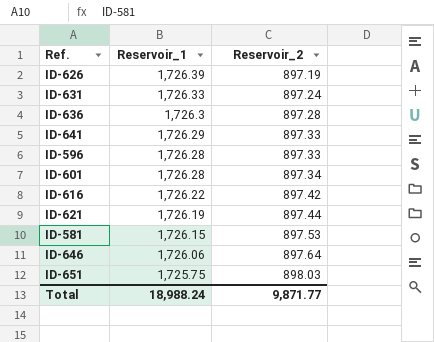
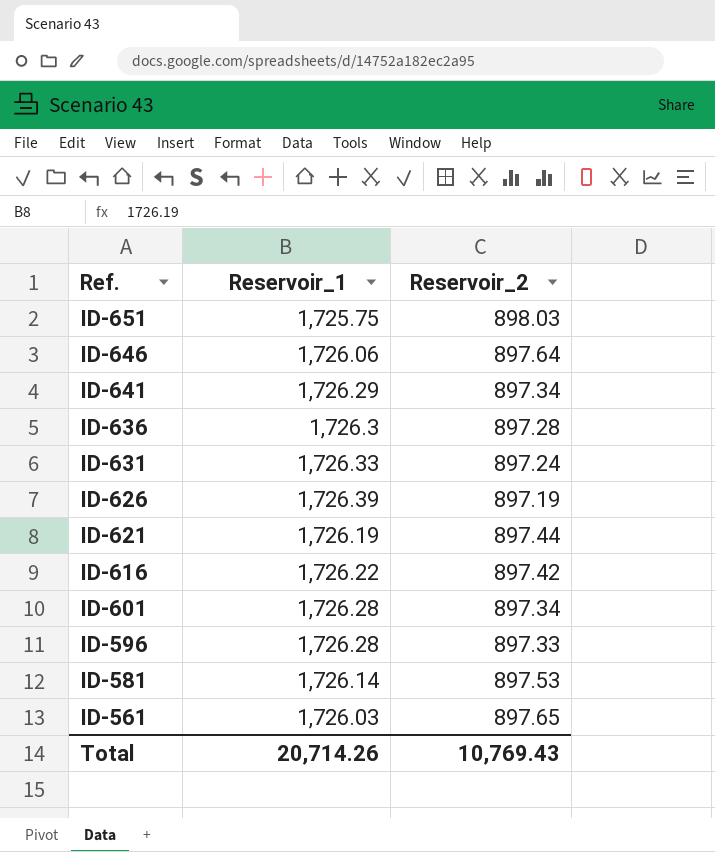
row order: Reservoir_1 descending -> Ref. descending
ID-641 | Reservoir_2: 897.33 -> 897.34
ID-581 | Reservoir_1: 1,726.15 -> 1,726.14
row ID-561: none -> 1,726.03 | 897.65
Total | Reservoir_1: 18,988.24 -> 20,714.26
Total | Reservoir_2: 9,871.77 -> 10,769.43

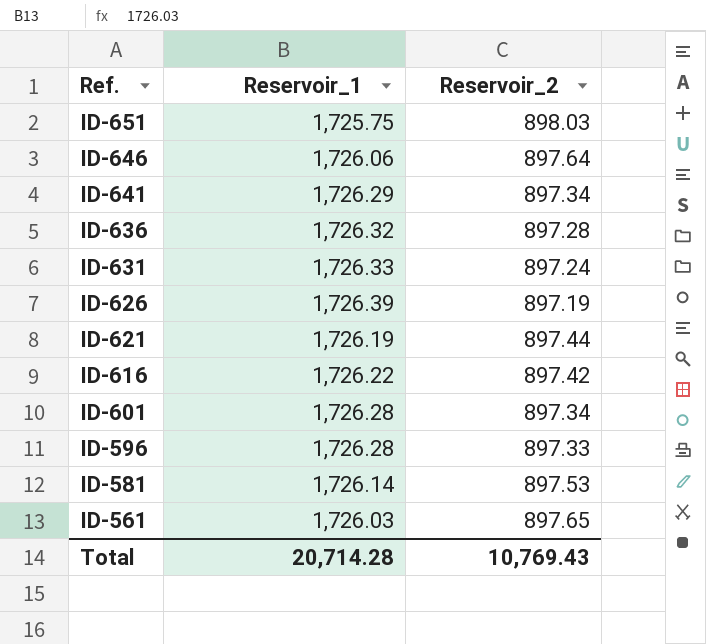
ID-636 | Reservoir_1: 1,726.3 -> 1,726.32
Total | Reservoir_1: 20,714.26 -> 20,714.28

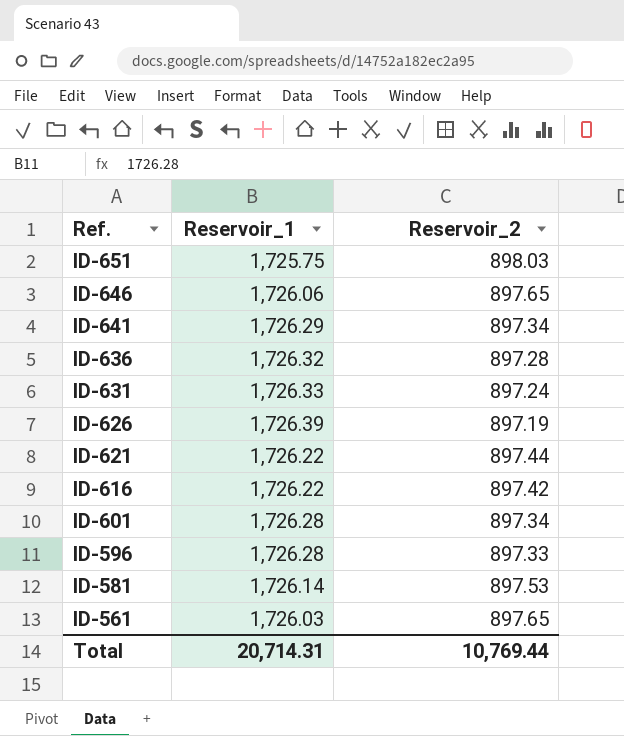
ID-646 | Reservoir_2: 897.64 -> 897.65
ID-621 | Reservoir_1: 1,726.19 -> 1,726.22
Total | Reservoir_1: 20,714.28 -> 20,714.31
Total | Reservoir_2: 10,769.43 -> 10,769.44

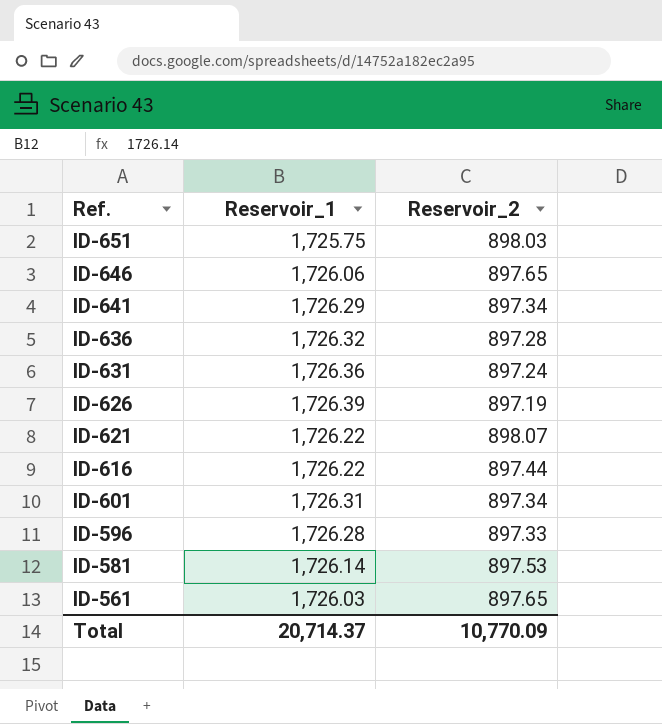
ID-631 | Reservoir_1: 1,726.33 -> 1,726.36
ID-621 | Reservoir_2: 897.44 -> 898.07
ID-616 | Reservoir_2: 897.42 -> 897.44
ID-601 | Reservoir_1: 1,726.28 -> 1,726.31
Total | Reservoir_1: 20,714.31 -> 20,714.37
Total | Reservoir_2: 10,769.44 -> 10,770.09

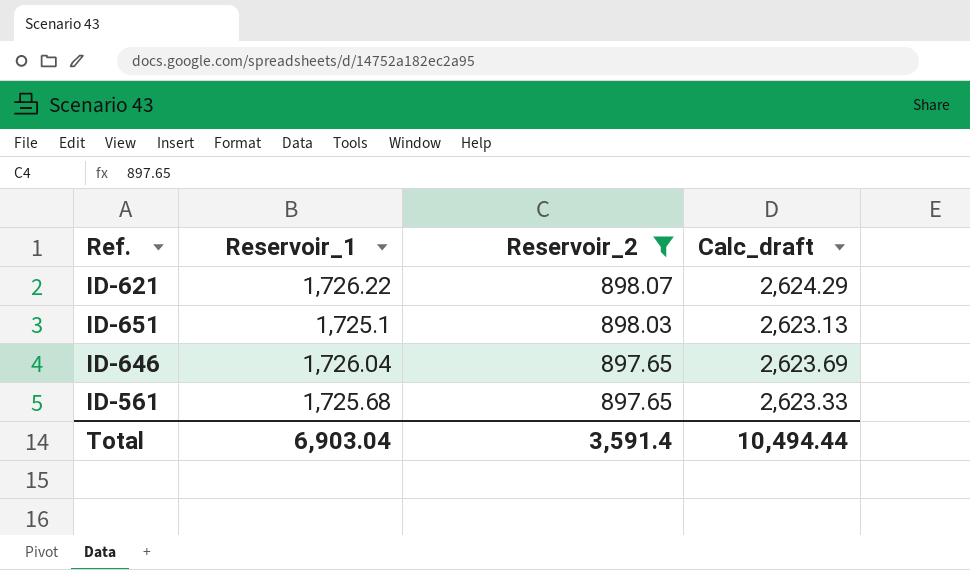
filter: none -> Reservoir_2 >= 897.65
row order: Ref. descending -> Reservoir_2 descending
column Calc_draft | formula: none -> [Reservoir_1] + [Reservoir_2]
ID-651 | Reservoir_1: 1,725.75 -> 1,725.1
ID-646 | Reservoir_1: 1,726.06 -> 1,726.04
ID-561 | Reservoir_1: 1,726.03 -> 1,725.68
Total | Reservoir_1: 20,714.37 -> 6,903.04
Total | Reservoir_2: 10,770.09 -> 3,591.4

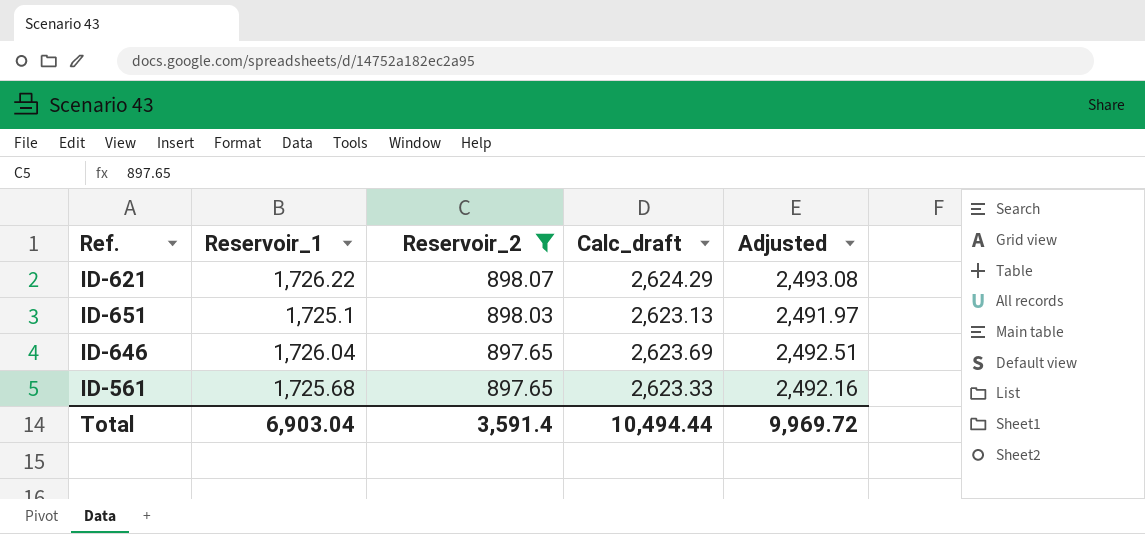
column Adjusted | formula: none -> [Calc_draft] * 0.95

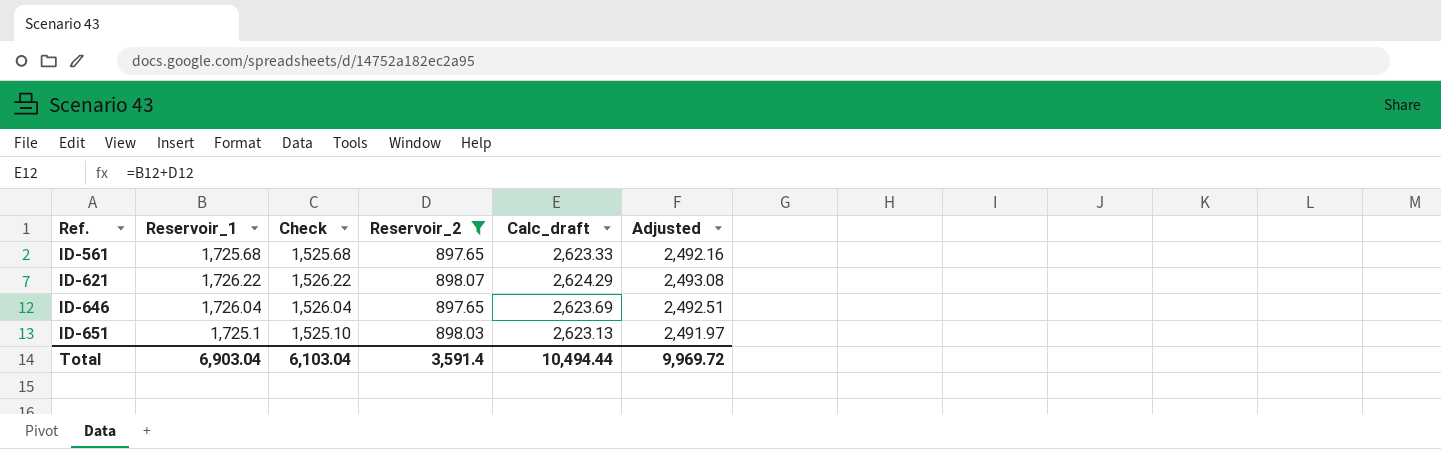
row order: Reservoir_2 descending -> Ref. ascending
column Check | formula: none -> [Reservoir_1] - 200

